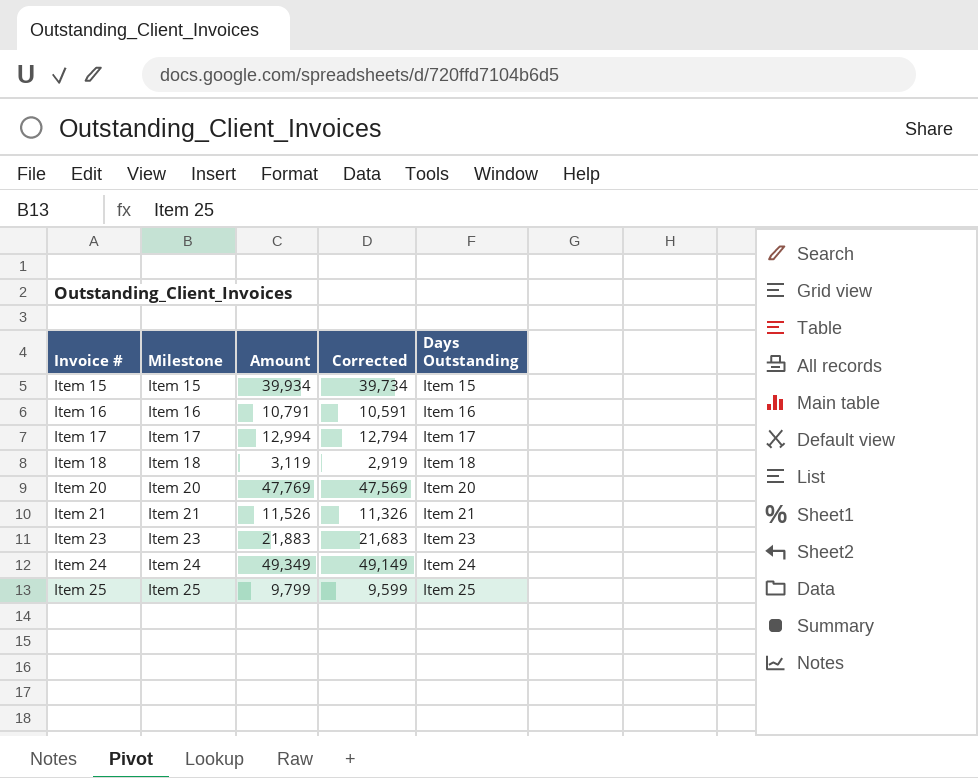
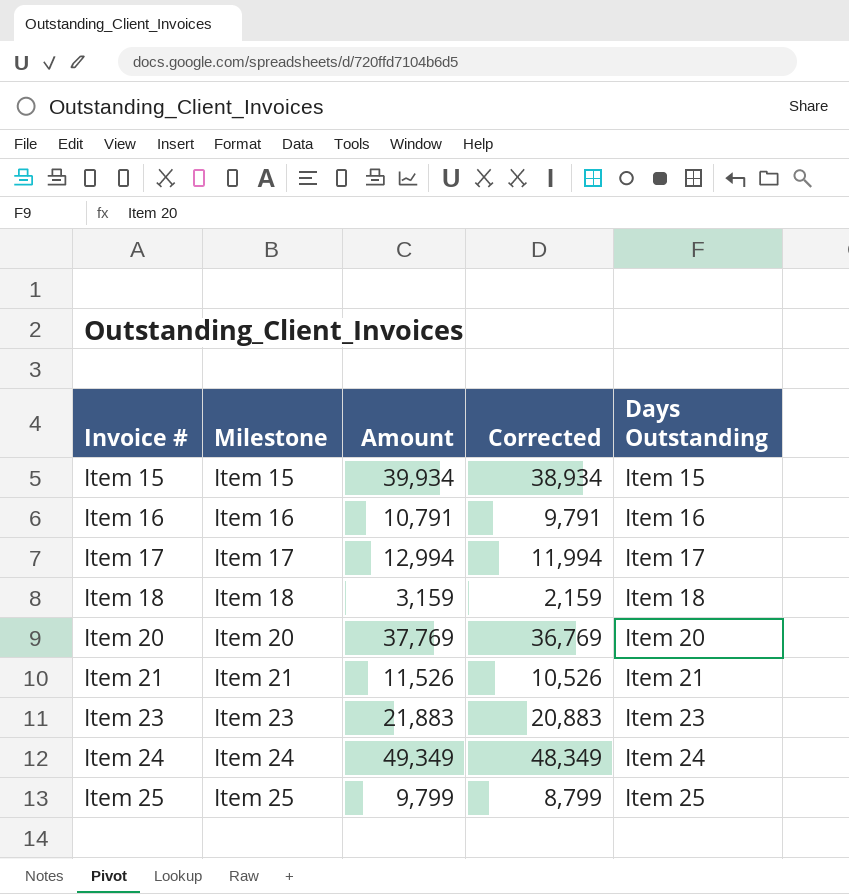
column Corrected | formula: [Amount] - 200 -> [Amount] - 1000
Item 18 | Amount: 3,119 -> 3,159
Item 20 | Amount: 47,769 -> 37,769

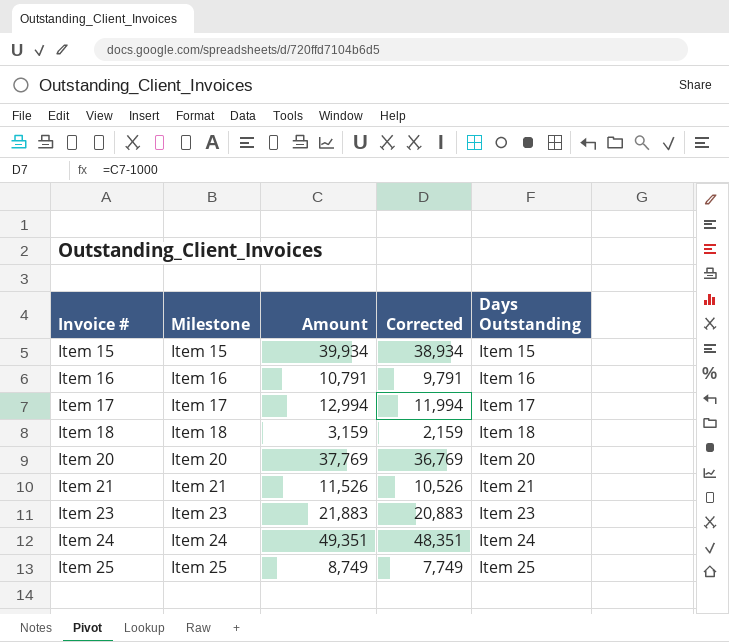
Item 24 | Amount: 49,349 -> 49,351
Item 24 | Corrected: 48,349 -> 48,351
Item 25 | Amount: 9,799 -> 8,749
Item 25 | Corrected: 8,799 -> 7,749

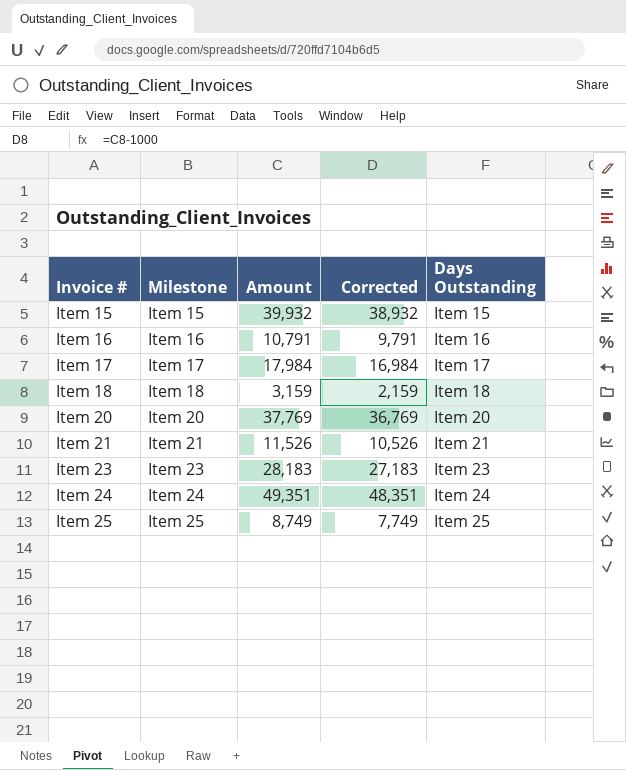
Item 15 | Amount: 39,934 -> 39,932
Item 15 | Corrected: 38,934 -> 38,932
Item 17 | Amount: 12,994 -> 17,984
Item 17 | Corrected: 11,994 -> 16,984
Item 23 | Amount: 21,883 -> 28,183
Item 23 | Corrected: 20,883 -> 27,183

